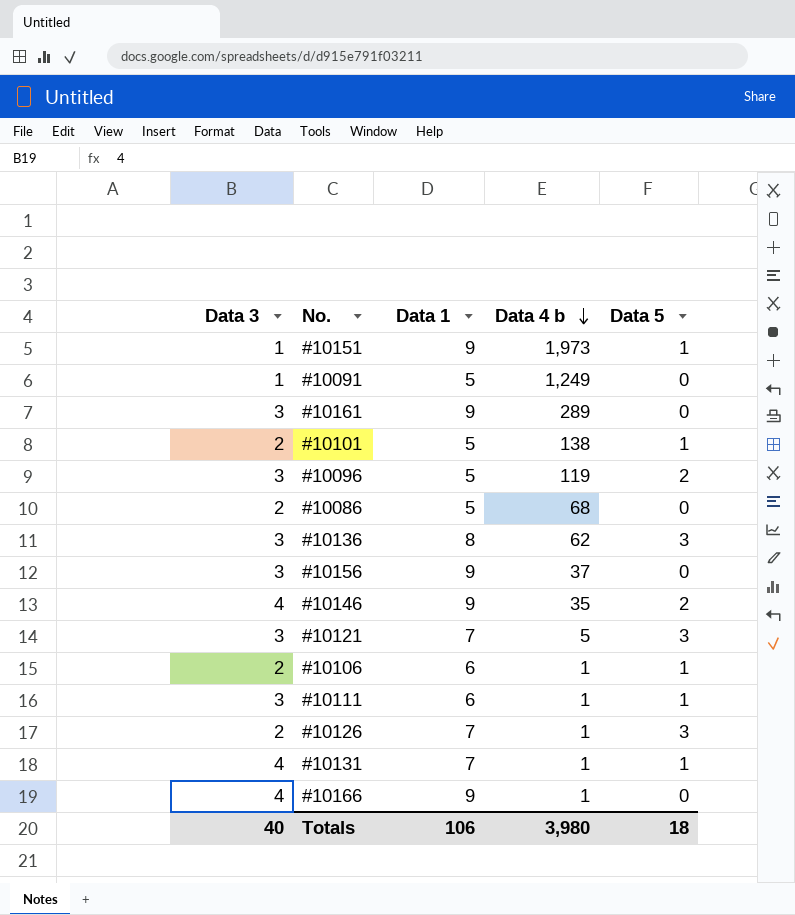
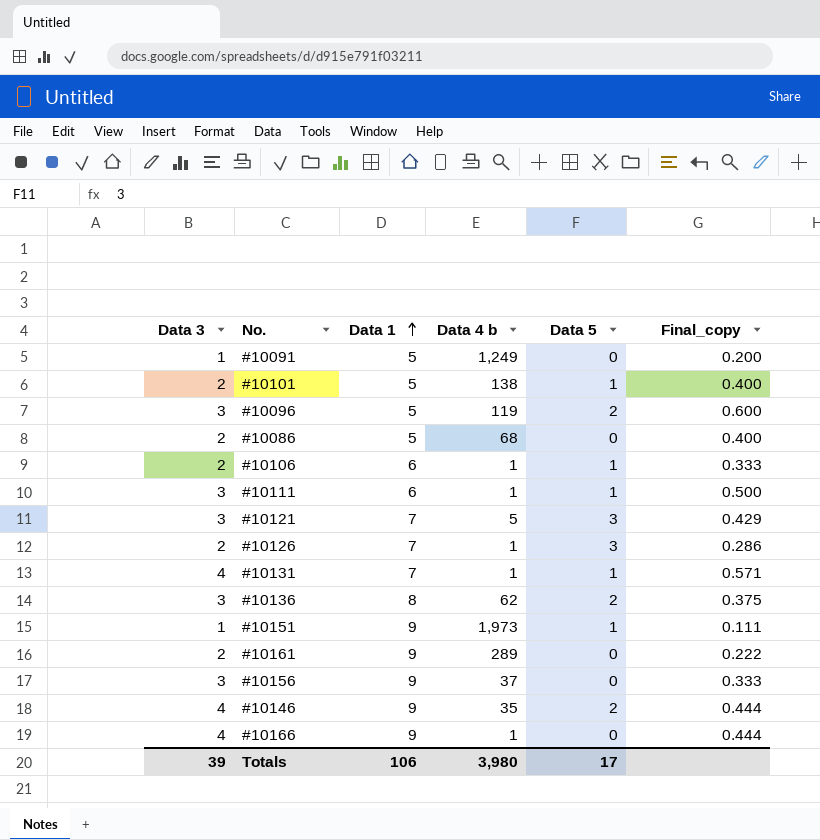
row order: Data 4 b descending -> Data 1 ascending
column Final_copy | formula: none -> [Data 3] / [Data 1]
#10136 | Data 5: 3 -> 2
#10161 | Data 3: 3 -> 2
Totals | Data 3: 40 -> 39
Totals | Data 5: 18 -> 17

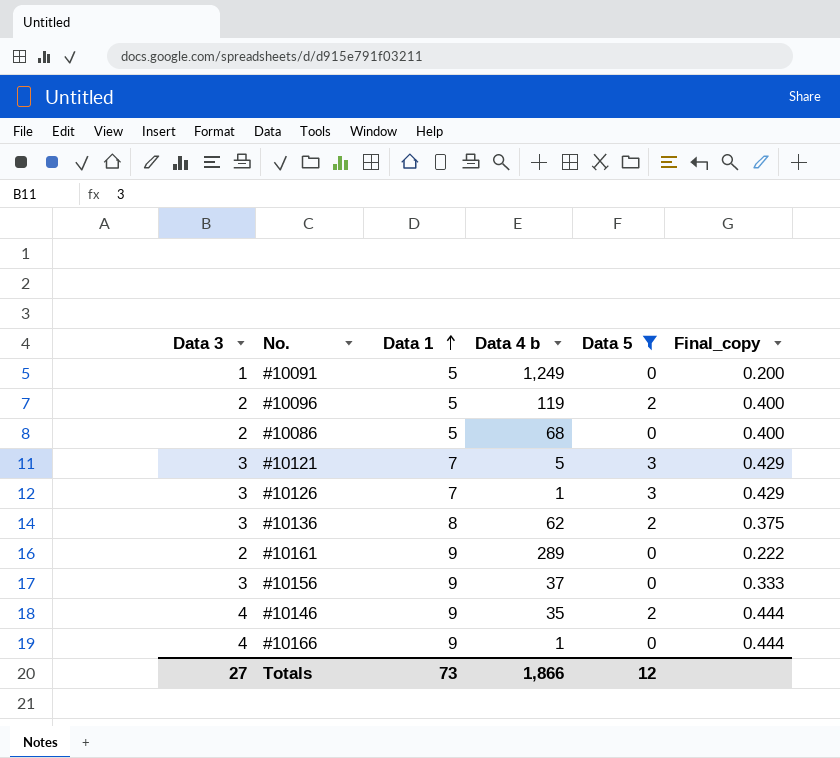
filter: none -> Data 5 != 1
#10096 | Data 3: 3 -> 2
#10096 | Final_copy: 0.600 -> 0.400
#10126 | Data 3: 2 -> 3
#10126 | Final_copy: 0.286 -> 0.429
Totals | Data 3: 39 -> 27
Totals | Data 1: 106 -> 73
Totals | Data 4 b: 3,980 -> 1,866
Totals | Data 5: 17 -> 12

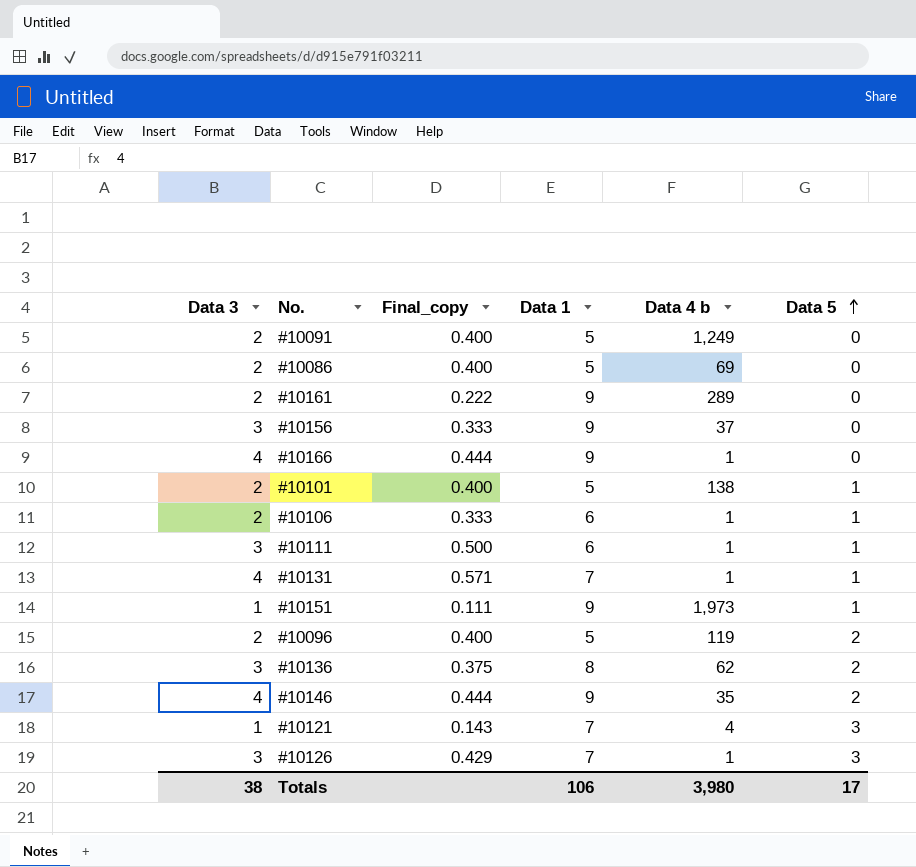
filter: Data 5 != 1 -> none
row order: Data 1 ascending -> Data 5 ascending
column Final_copy | position: 6 -> 3
#10091 | Data 3: 1 -> 2
#10091 | Final_copy: 0.200 -> 0.400
#10086 | Data 4 b: 68 -> 69
#10121 | Data 3: 3 -> 1
#10121 | Final_copy: 0.429 -> 0.143
#10121 | Data 4 b: 5 -> 4
Totals | Data 3: 27 -> 38
Totals | Data 1: 73 -> 106
Totals | Data 4 b: 1,866 -> 3,980
Totals | Data 5: 12 -> 17

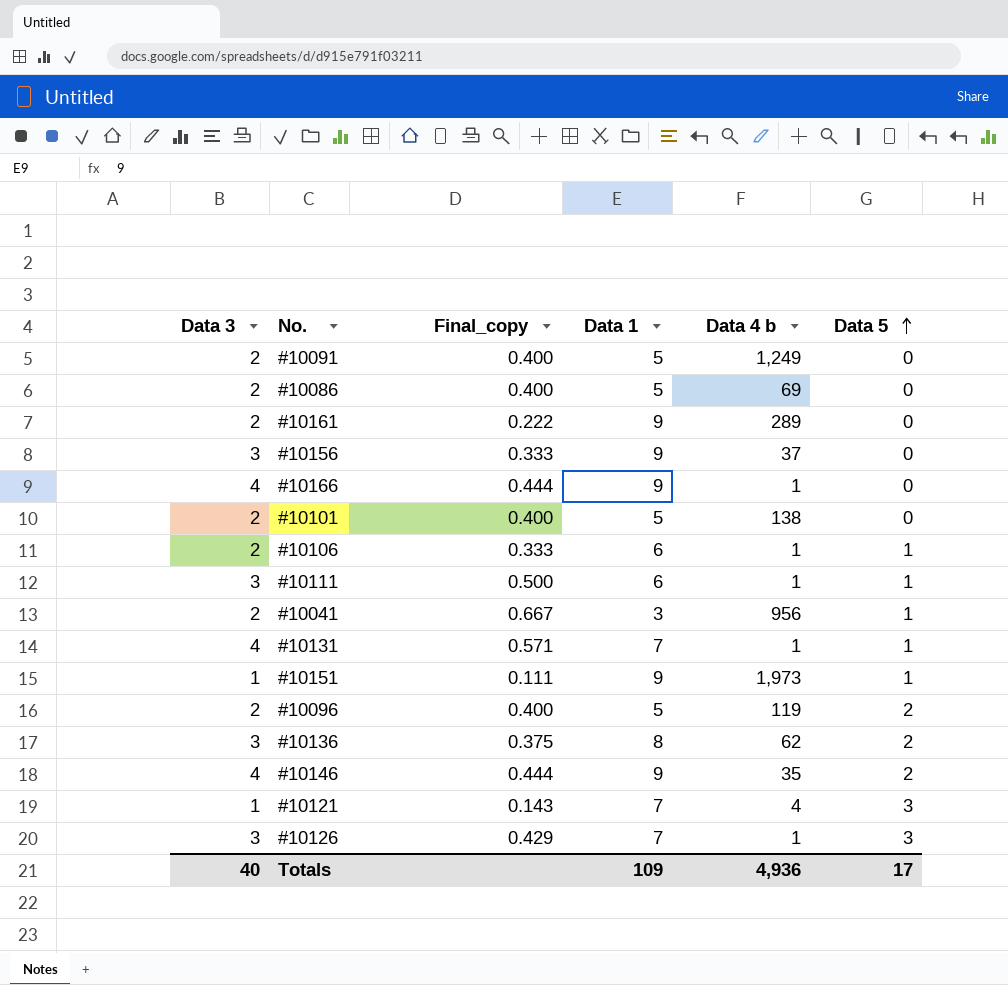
#10101 | Data 5: 1 -> 0
row #10041: none -> 2 | 0.667 | 3 | 956 | 1
Totals | Data 3: 38 -> 40
Totals | Data 1: 106 -> 109
Totals | Data 4 b: 3,980 -> 4,936

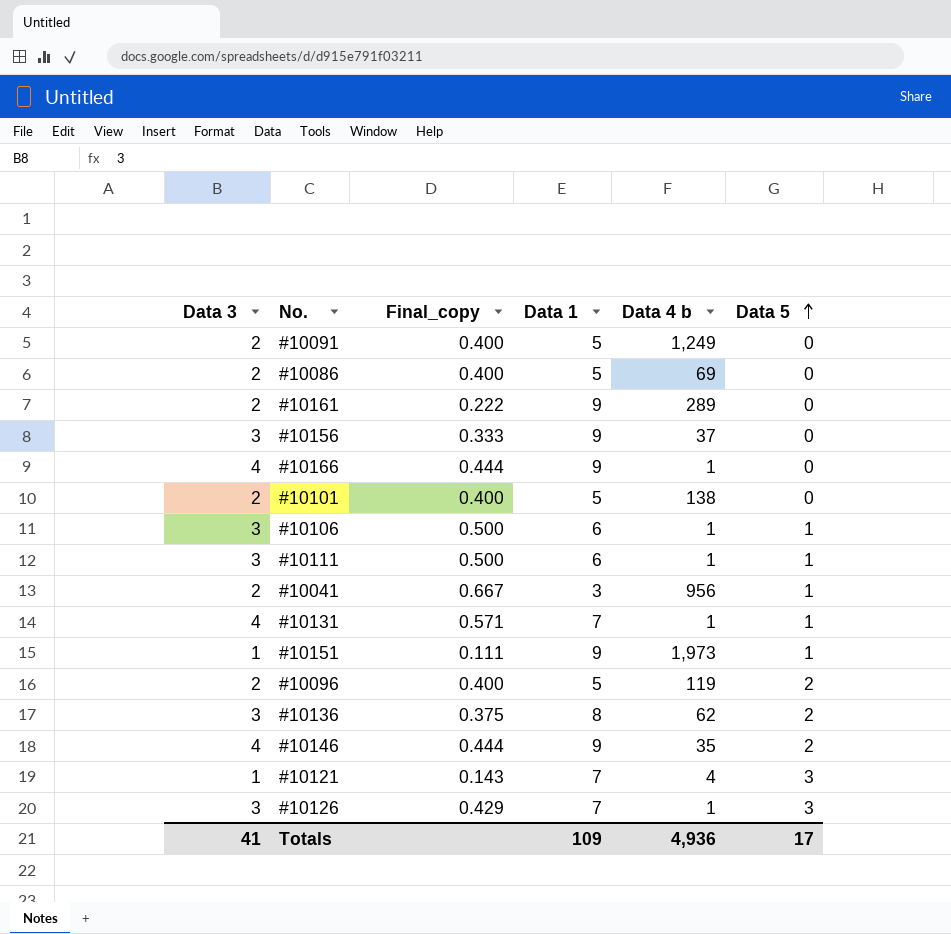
#10106 | Data 3: 2 -> 3
#10106 | Final_copy: 0.333 -> 0.500
Totals | Data 3: 40 -> 41

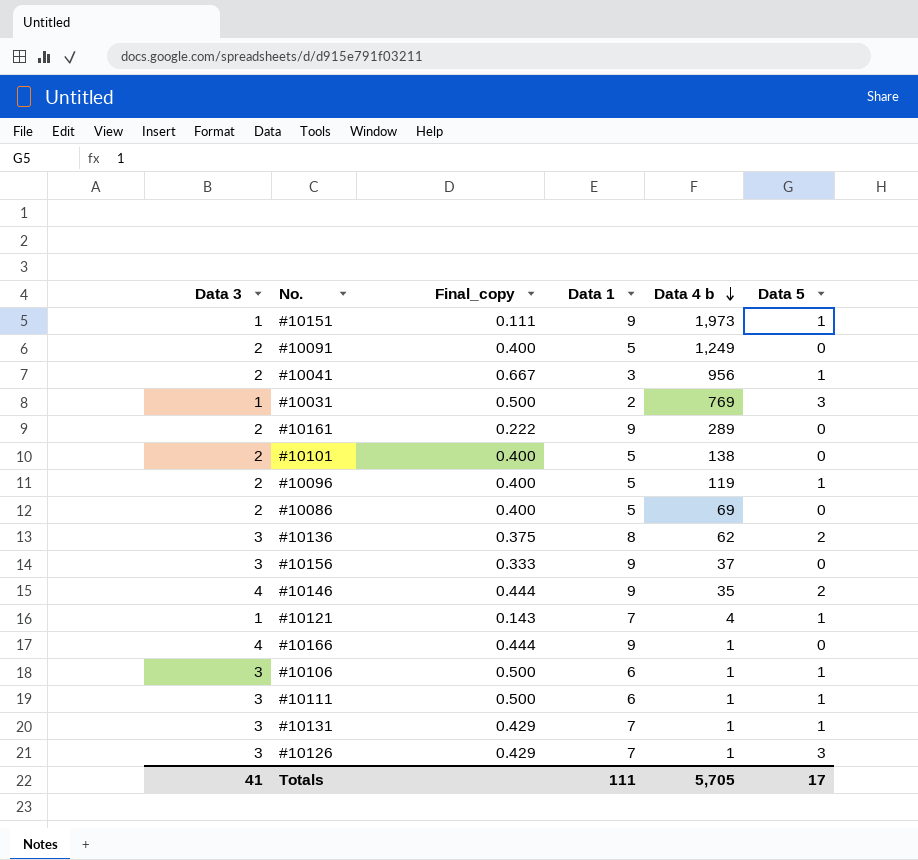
row order: Data 5 ascending -> Data 4 b descending
row #10031: none -> 1 | 0.500 | 2 | 769 | 3
#10096 | Data 5: 2 -> 1
#10121 | Data 5: 3 -> 1
#10131 | Data 3: 4 -> 3
#10131 | Final_copy: 0.571 -> 0.429
Totals | Data 1: 109 -> 111
Totals | Data 4 b: 4,936 -> 5,705

